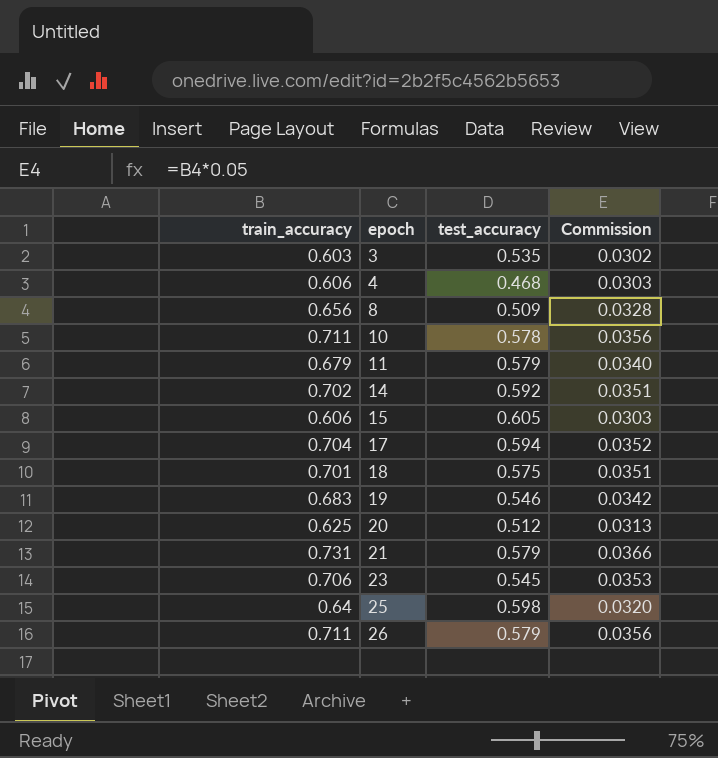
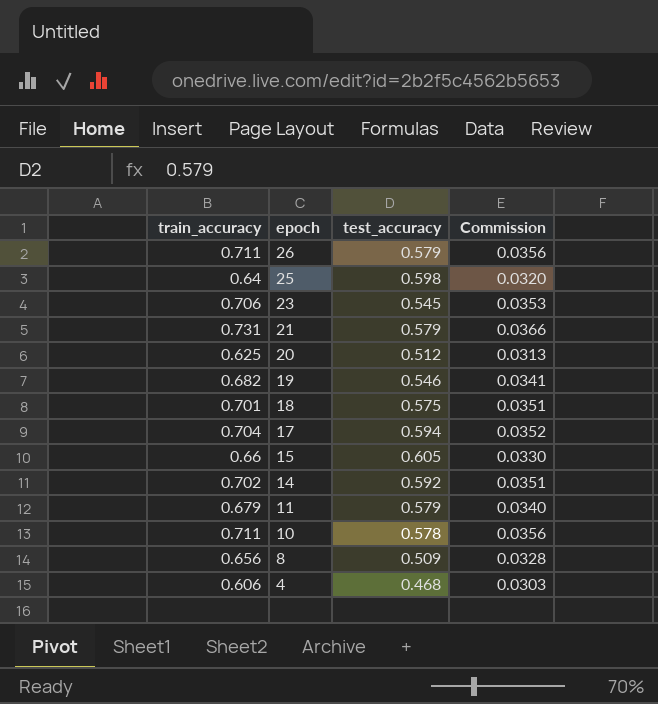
row order: epoch ascending -> epoch descending
row 3: 0.603 | 0.535 | 0.0302 -> none
19 | train_accuracy: 0.683 -> 0.682
19 | Commission: 0.0342 -> 0.0341
15 | train_accuracy: 0.606 -> 0.66
15 | Commission: 0.0303 -> 0.0330

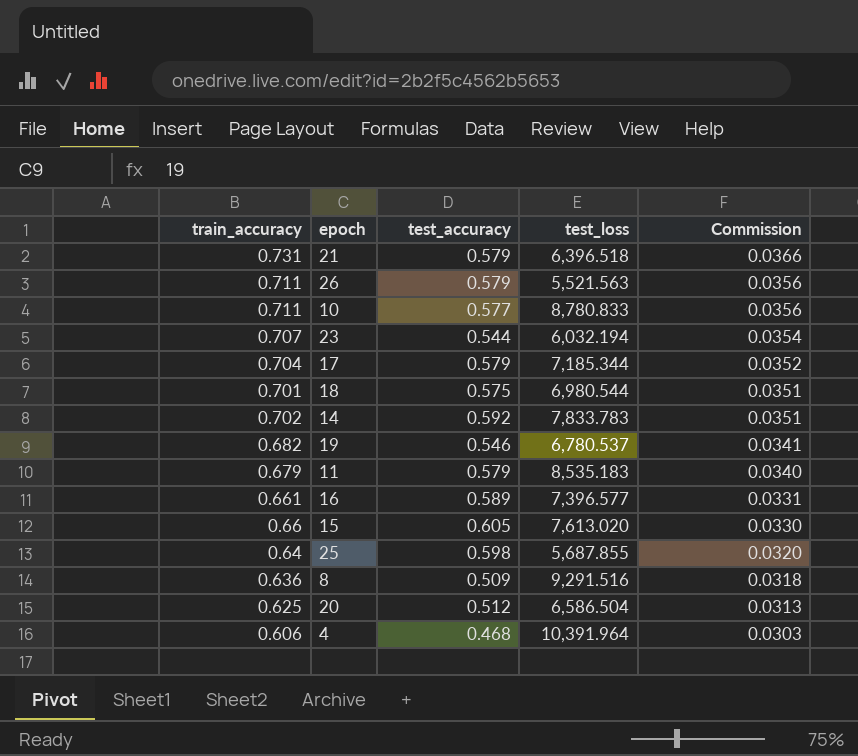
row order: epoch descending -> Commission descending
column test_loss | position: none -> 4
10 | test_accuracy: 0.578 -> 0.577
23 | train_accuracy: 0.706 -> 0.707
23 | test_accuracy: 0.545 -> 0.544
23 | Commission: 0.0353 -> 0.0354
17 | test_accuracy: 0.594 -> 0.579
row 16: none -> 0.661 | 0.589 | 7,396.577 | 0.0331
8 | train_accuracy: 0.656 -> 0.636
8 | Commission: 0.0328 -> 0.0318

